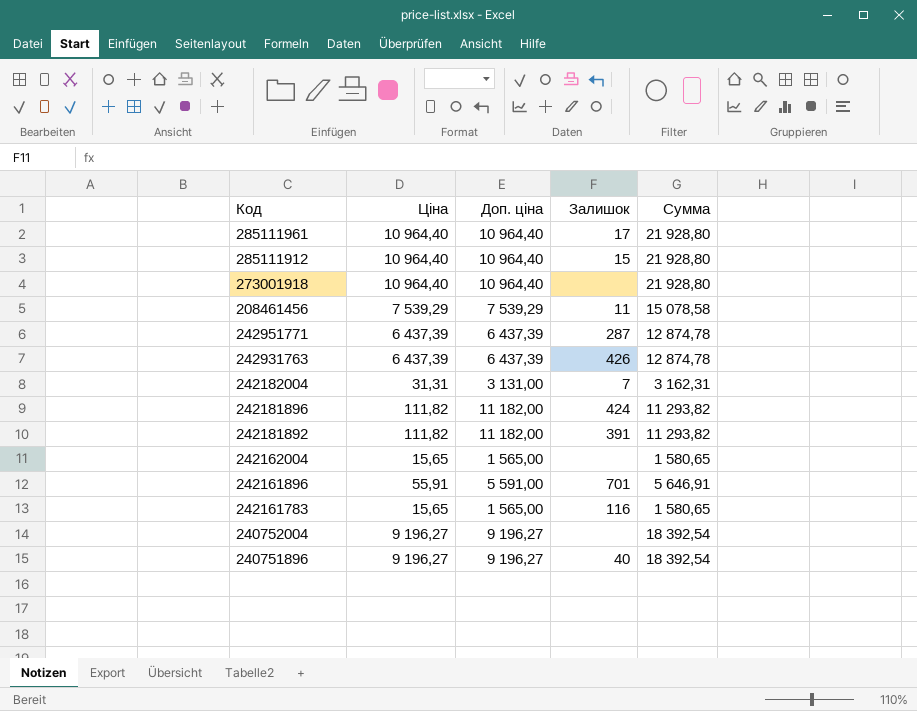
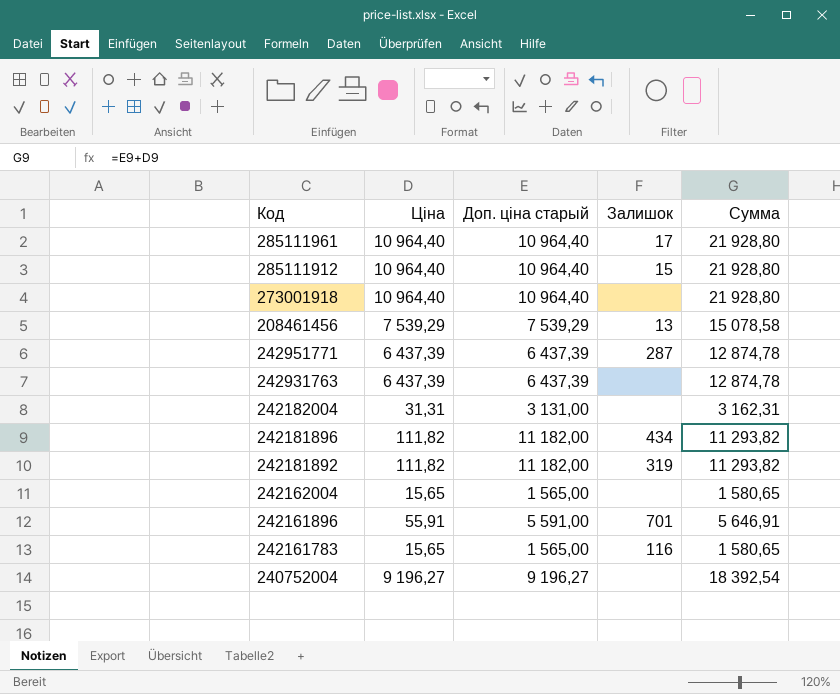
column name: Доп. ціна -> Доп. ціна старый
row 240751896: 9 196,27 | 9 196,27 | 40 | 18 392,54 -> none
208461456 | Залишок: 11 -> 13
242931763 | Залишок: 426 -> none
242182004 | Залишок: 7 -> none
242181896 | Залишок: 424 -> 434
242181892 | Залишок: 391 -> 319

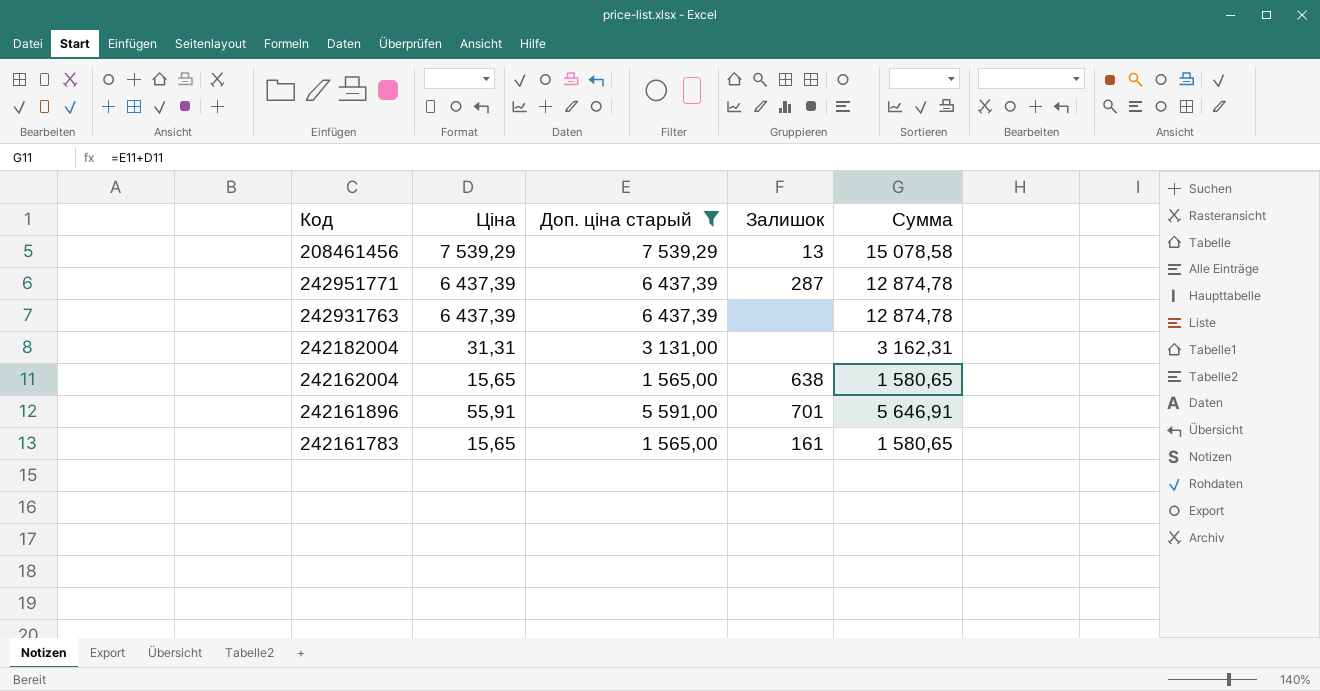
filter: none -> Доп. ціна старый <= 7 539,29
242162004 | Залишок: none -> 638
242161783 | Залишок: 116 -> 161

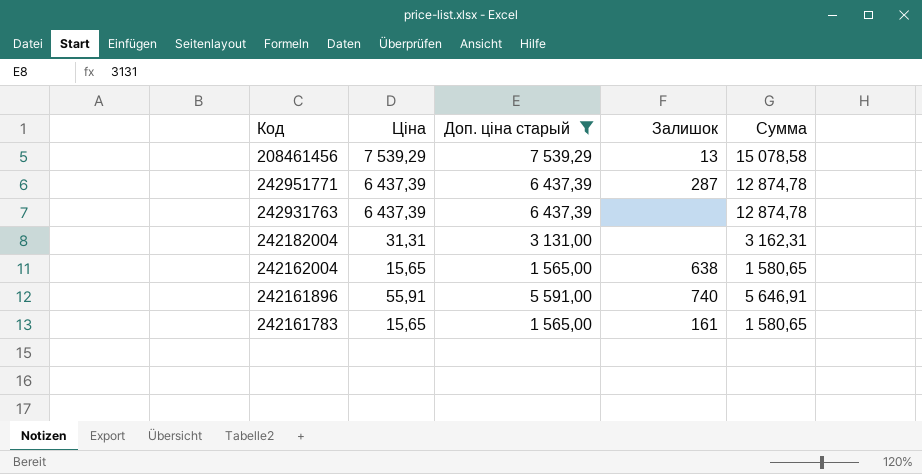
242161896 | Залишок: 701 -> 740

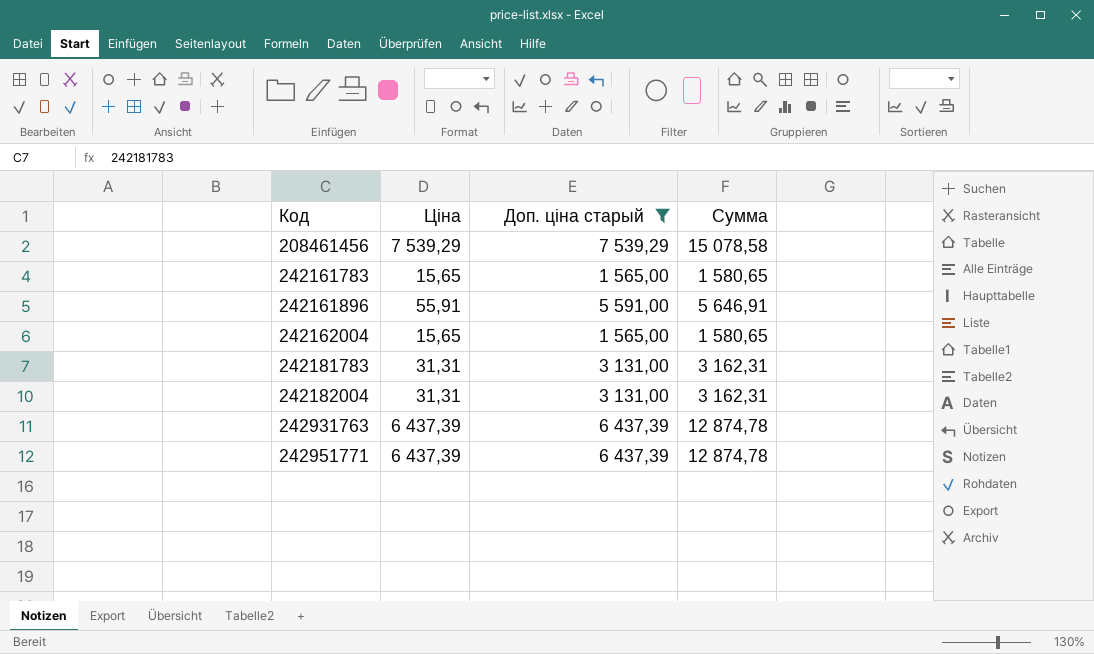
row order: none -> Код ascending
column Залишок | position: 4 -> none
row 242181783: none -> 31,31 | 3 131,00 | 3 162,31

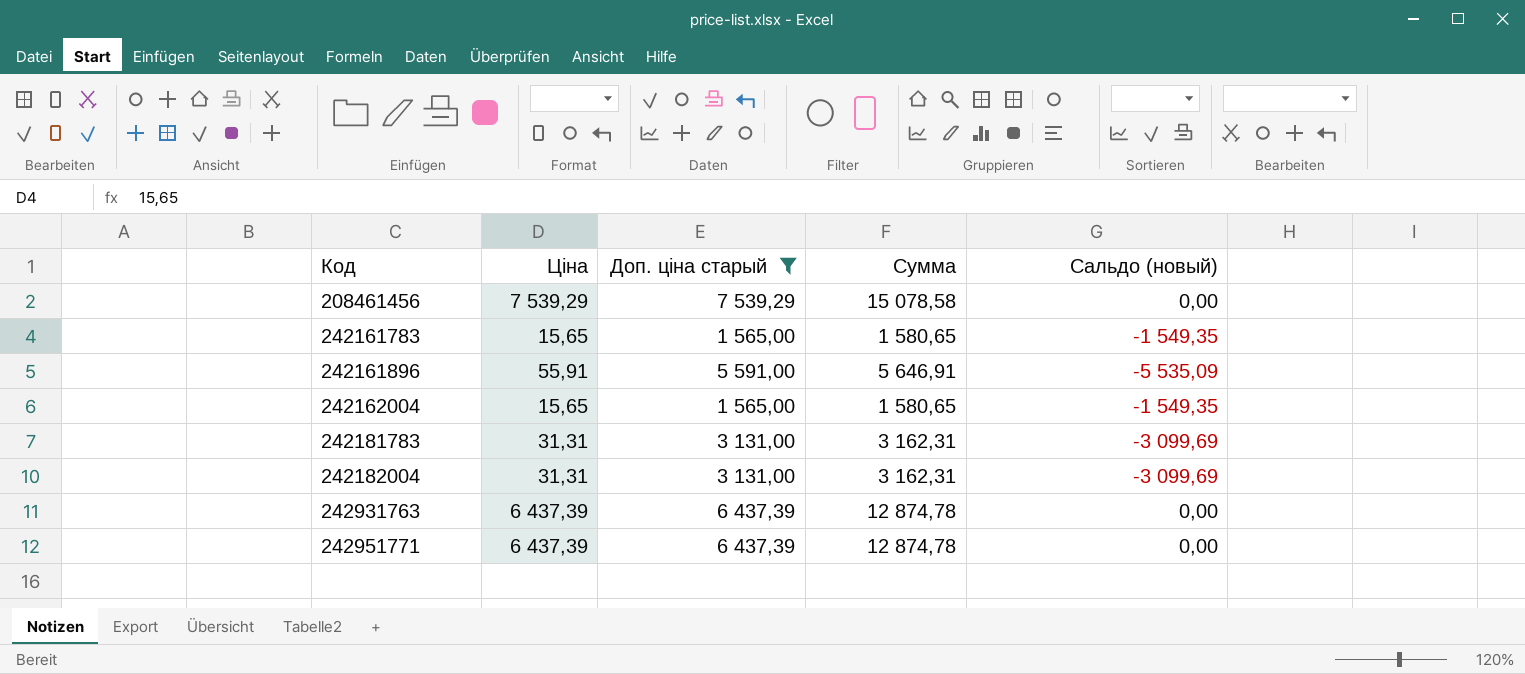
column Сальдо (новый) | formula: none -> [Ціна] - [Доп. ціна старый]

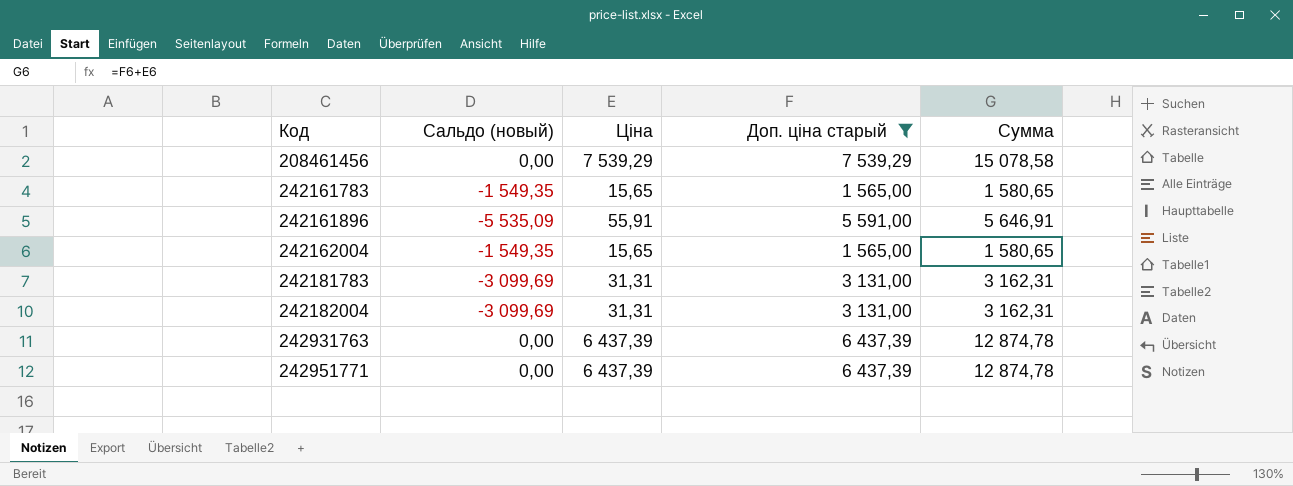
column Сальдо (новый) | position: 5 -> 2

